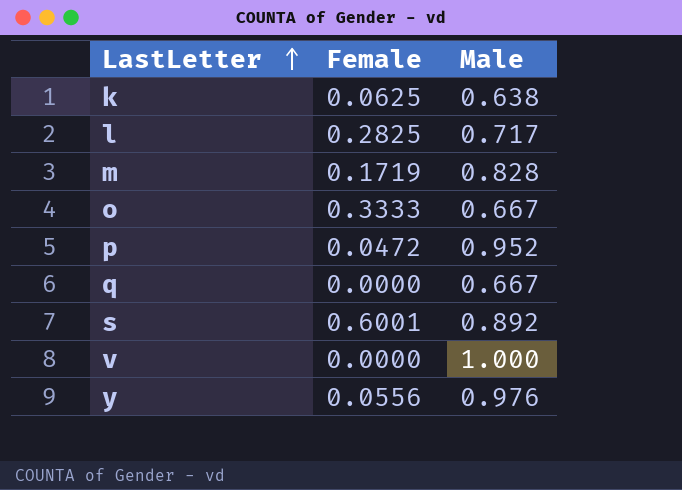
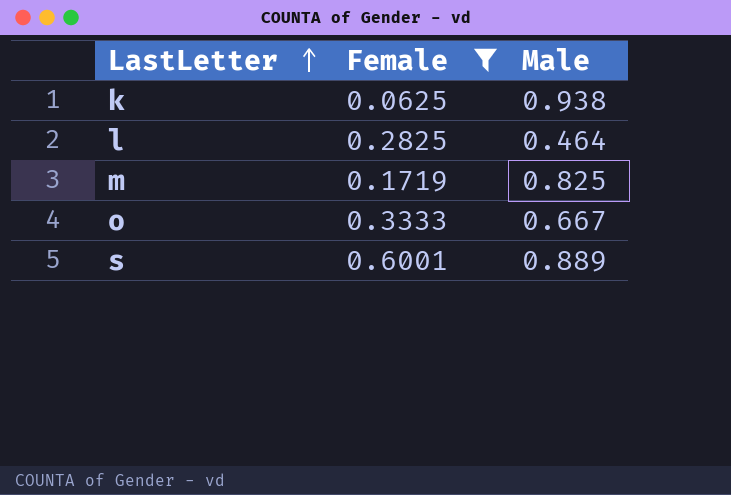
filter: none -> Female >= 0.0625
k | Male: 0.638 -> 0.938
l | Male: 0.717 -> 0.464
m | Male: 0.828 -> 0.825
s | Male: 0.892 -> 0.889

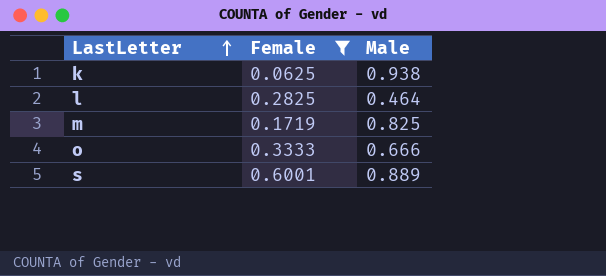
o | Male: 0.667 -> 0.666

